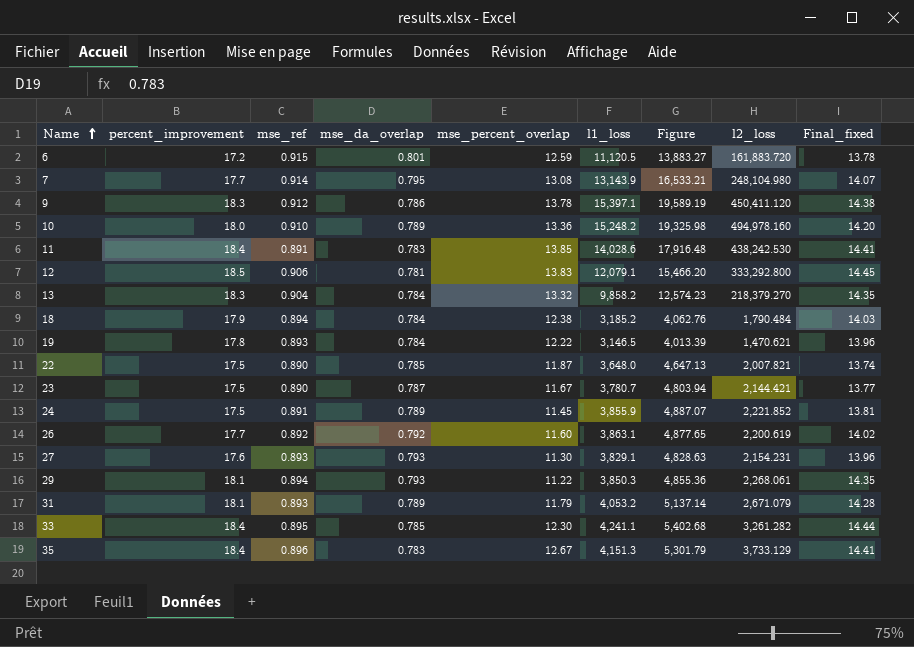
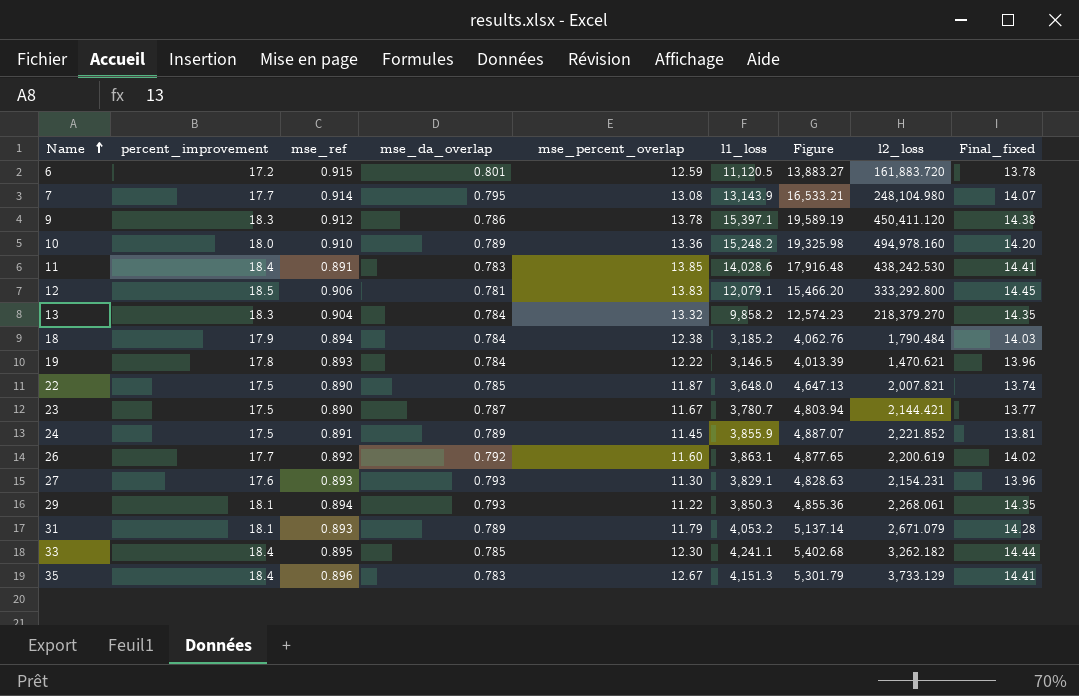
33 | l2_loss: 3,261.282 -> 3,262.182

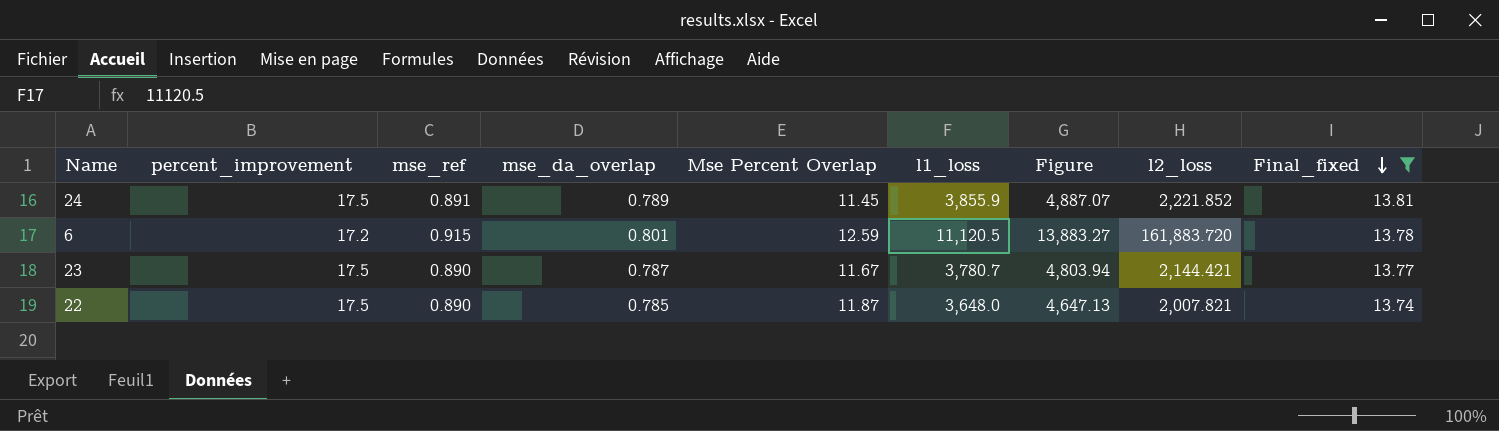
filter: none -> Final_fixed <= 13.81
row order: Name ascending -> Final_fixed descending
column name: mse_percent_overlap -> Mse Percent Overlap

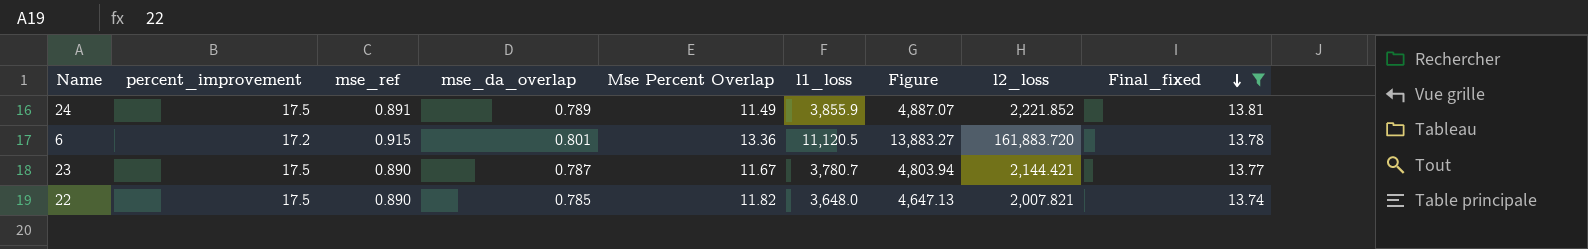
24 | Mse Percent Overlap: 11.45 -> 11.49
6 | Mse Percent Overlap: 12.59 -> 13.36
22 | Mse Percent Overlap: 11.87 -> 11.82

